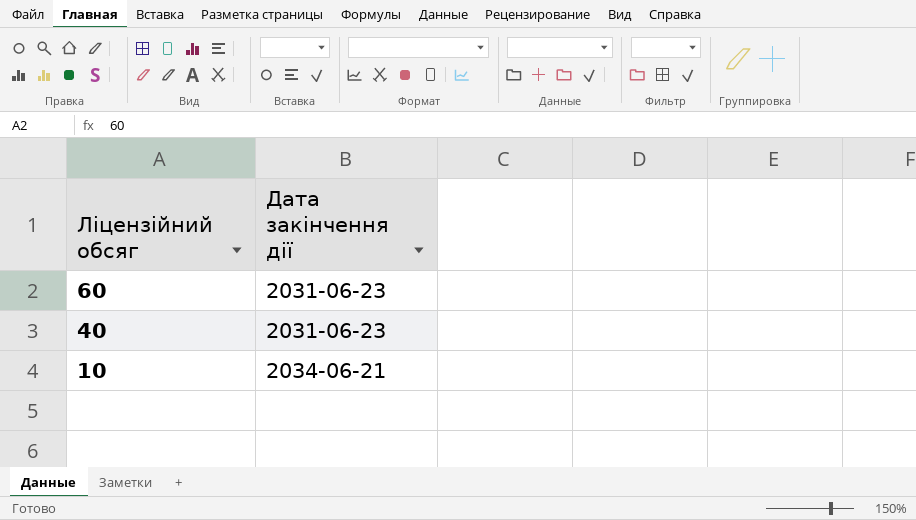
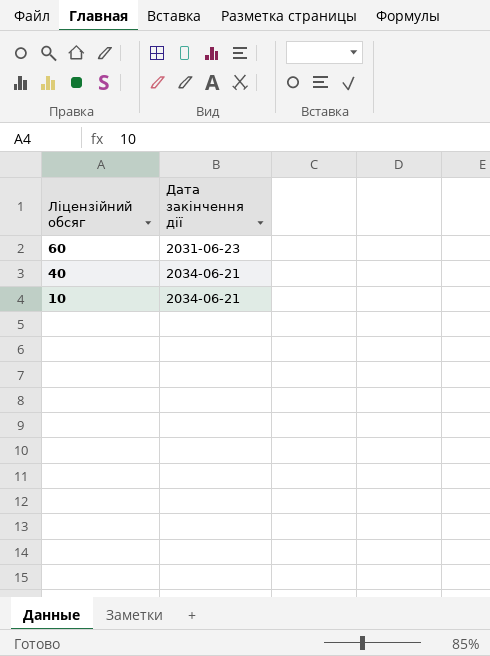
40 | Дата закінчення дії: 2031-06-23 -> 2034-06-21

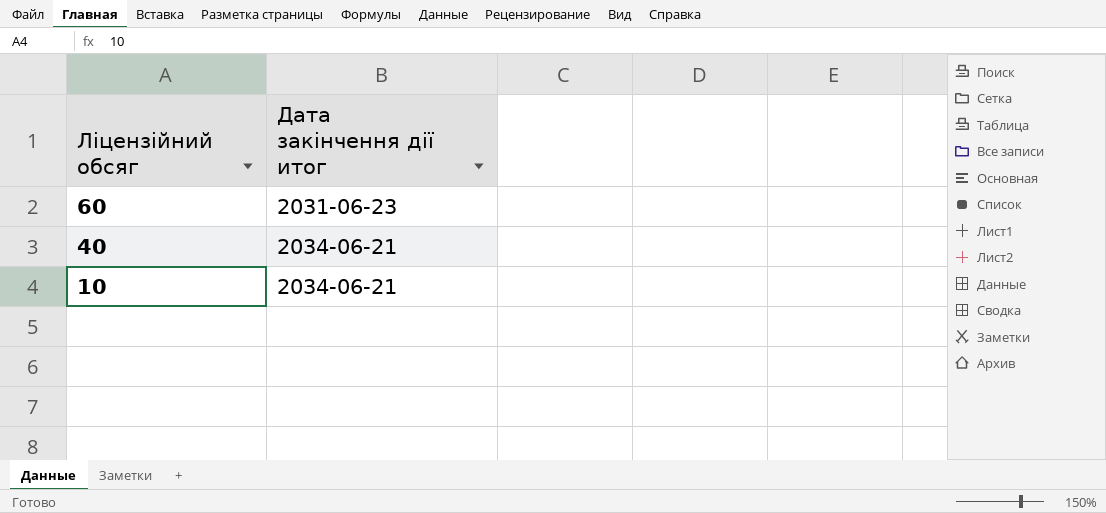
column name: Дата закінчення дії -> Дата закінчення дії итог

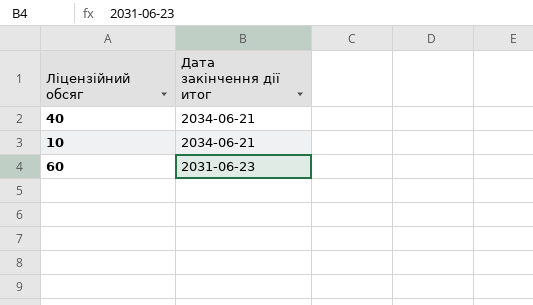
row order: Ліцензійний обсяг descending -> Дата закінчення дії итог descending

